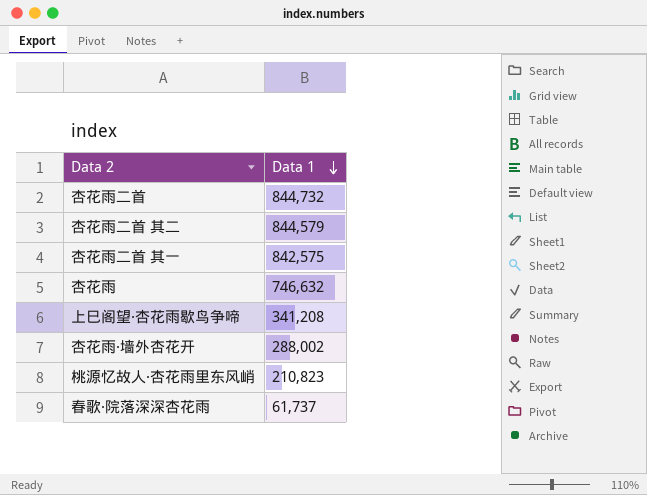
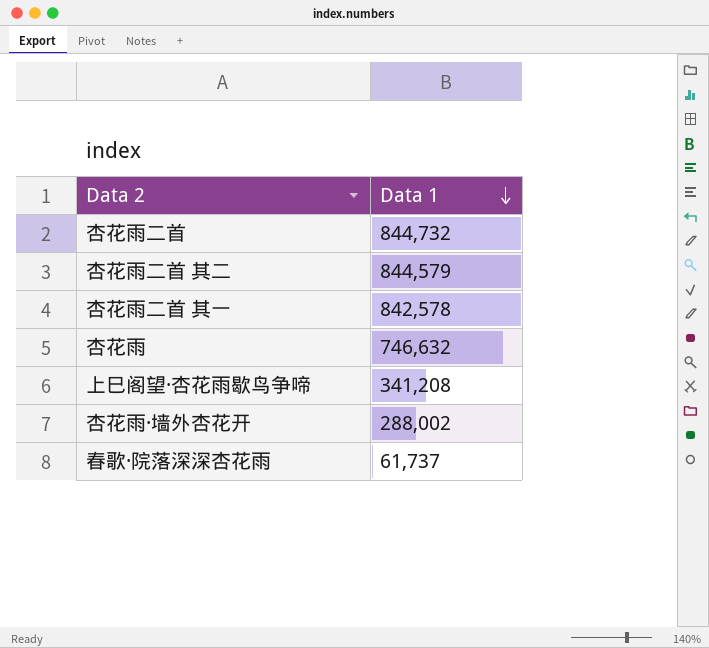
row 桃源忆故人·杏花雨里东风峭: 210,823 -> none
杏花雨二首 其一 | Data 1: 842,575 -> 842,578

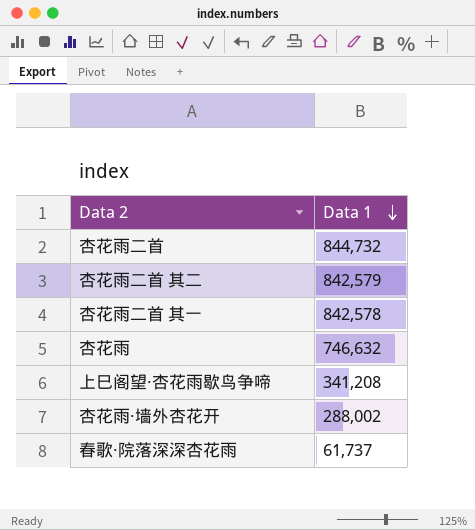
杏花雨二首 其二 | Data 1: 844,579 -> 842,579

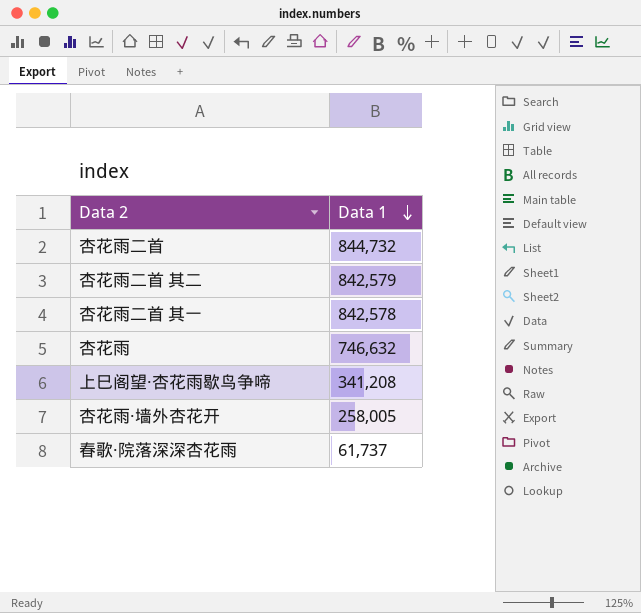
杏花雨·墙外杏花开 | Data 1: 288,002 -> 258,005

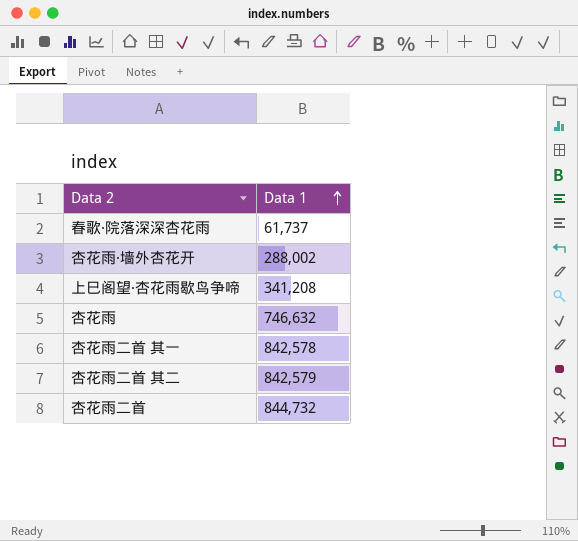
row order: Data 1 descending -> Data 1 ascending
杏花雨·墙外杏花开 | Data 1: 258,005 -> 288,002

